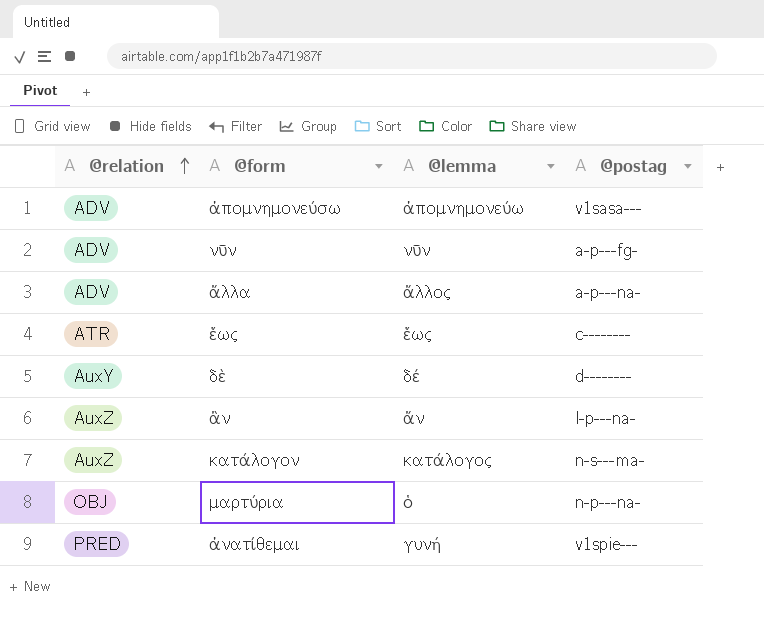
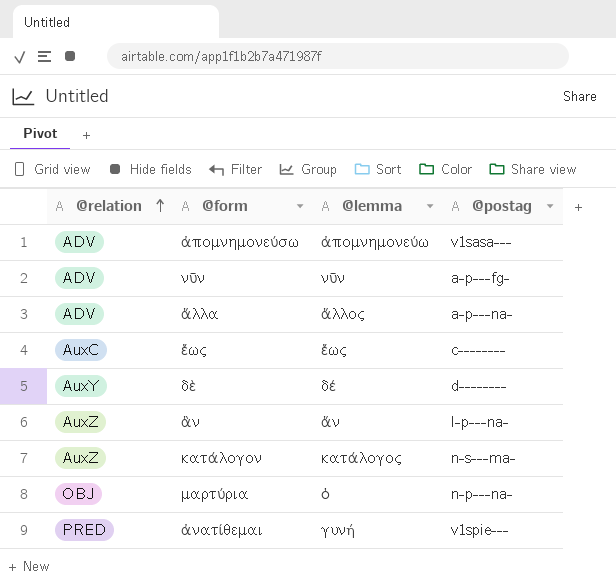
ἕως | @relation: ATR -> AuxC

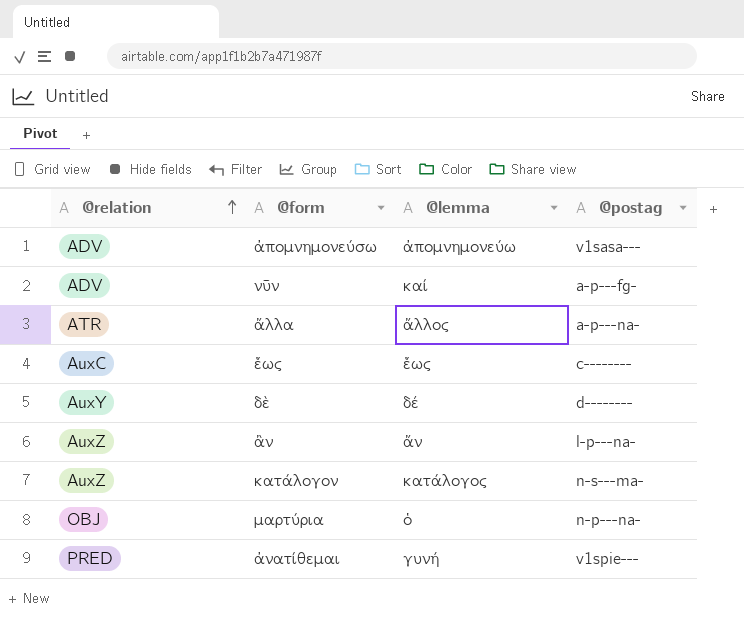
νῦν | @lemma: νῦν -> καί
ἄλλα | @relation: ADV -> ATR

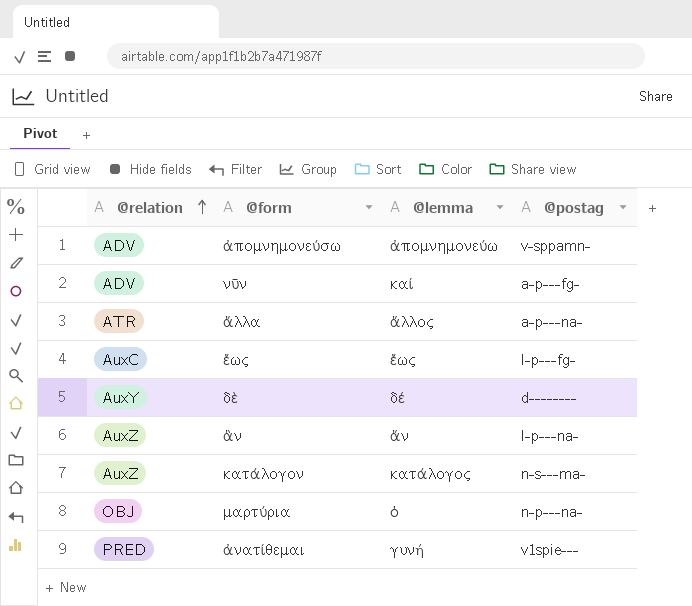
ἀπομνημονεύσω | @postag: v1sasa--- -> v-sppamn-
ἕως | @postag: c-------- -> l-p---fg-

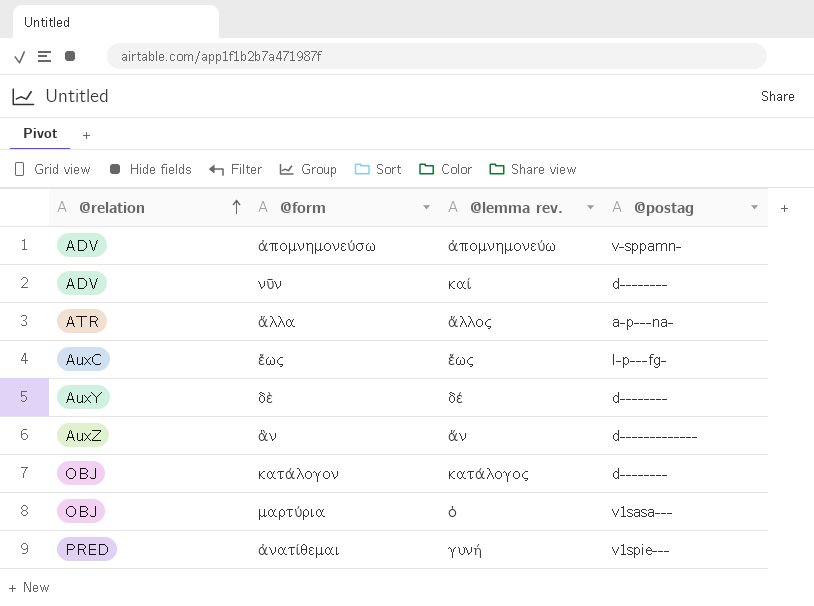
column name: @lemma -> @lemma rev.
νῦν | @postag: a-p---fg- -> d--------
ἂν | @postag: l-p---na- -> d-------------
κατάλογον | @relation: AuxZ -> OBJ
κατάλογον | @postag: n-s---ma- -> d--------
μαρτύρια | @postag: n-p---na- -> v1sasa---

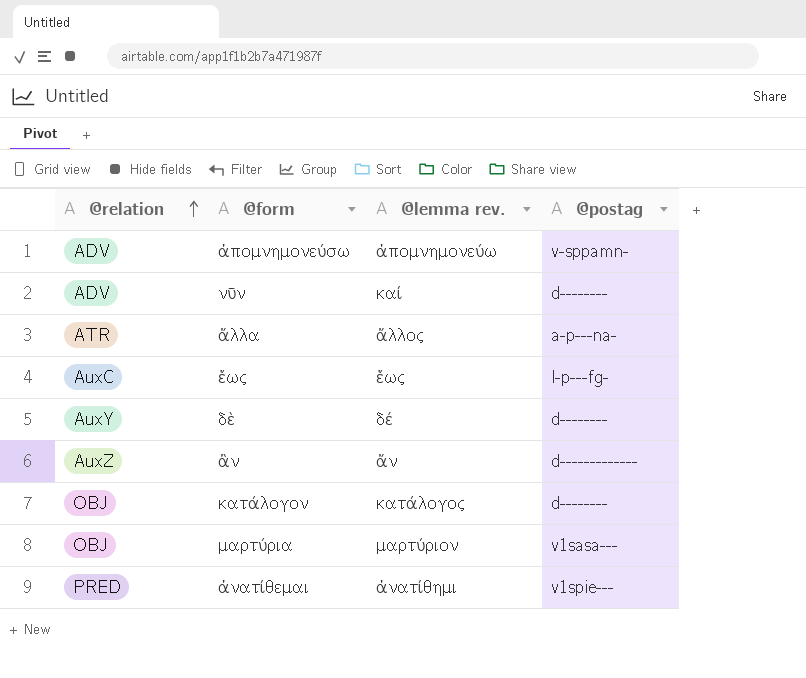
μαρτύρια | @lemma rev.: ὁ -> μαρτύριον
ἀνατίθεμαι | @lemma rev.: γυνή -> ἀνατίθημι

